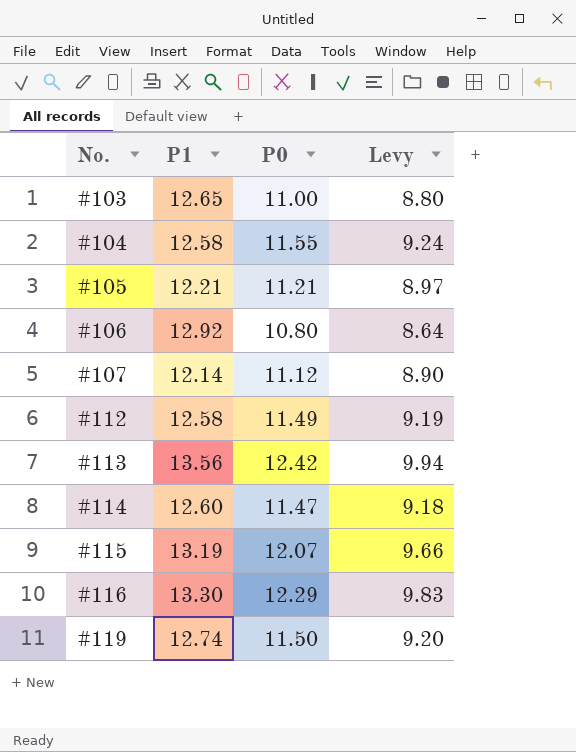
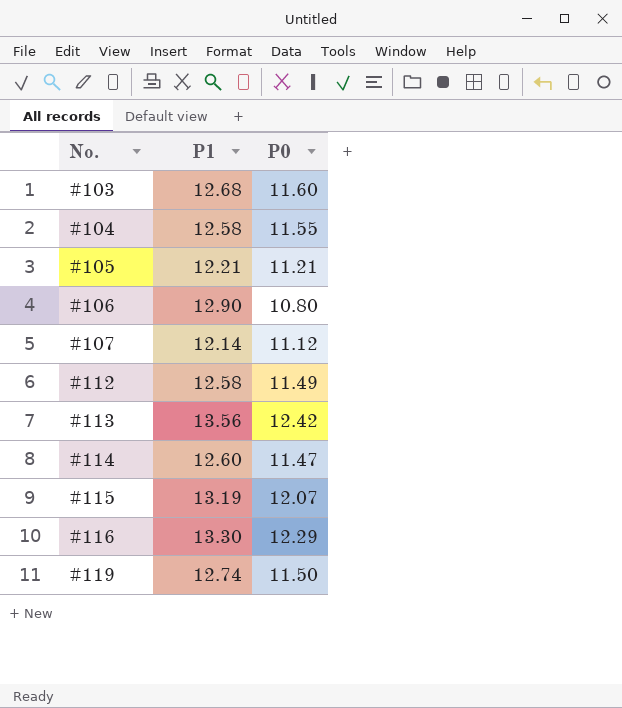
column Levy | formula: [P0] * 0.8 -> none
#103 | P1: 12.65 -> 12.68
#103 | P0: 11.00 -> 11.60
#106 | P1: 12.92 -> 12.90

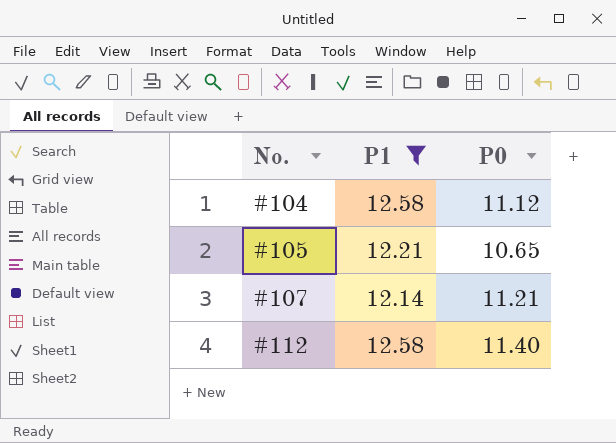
filter: none -> P1 <= 12.58
#104 | P0: 11.55 -> 11.12
#105 | P0: 11.21 -> 10.65
#107 | P0: 11.12 -> 11.21
#112 | P0: 11.49 -> 11.40

